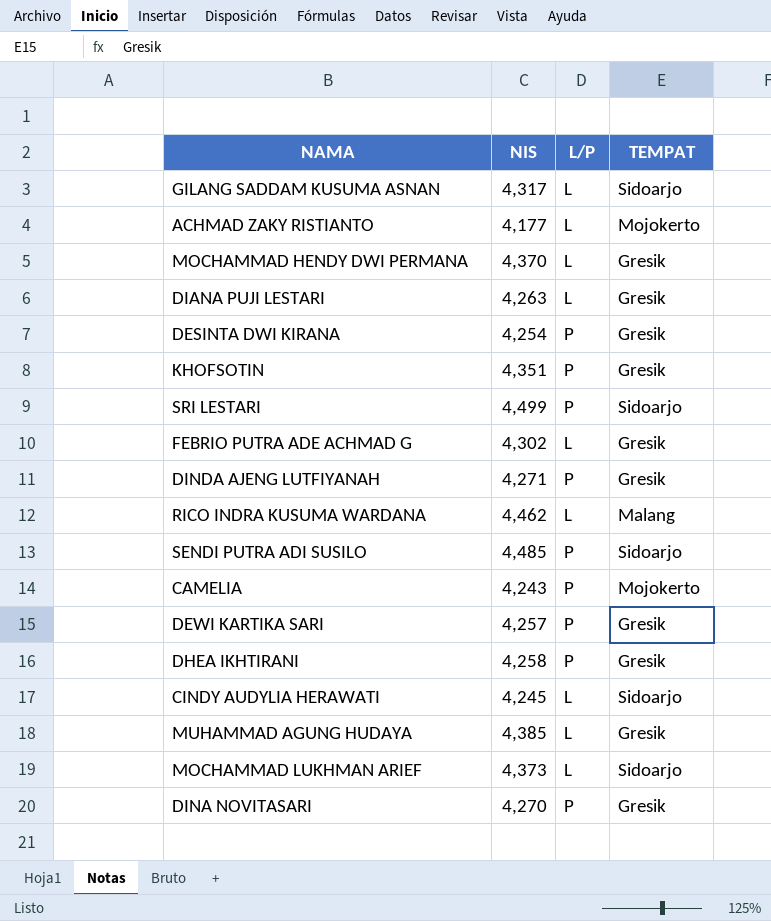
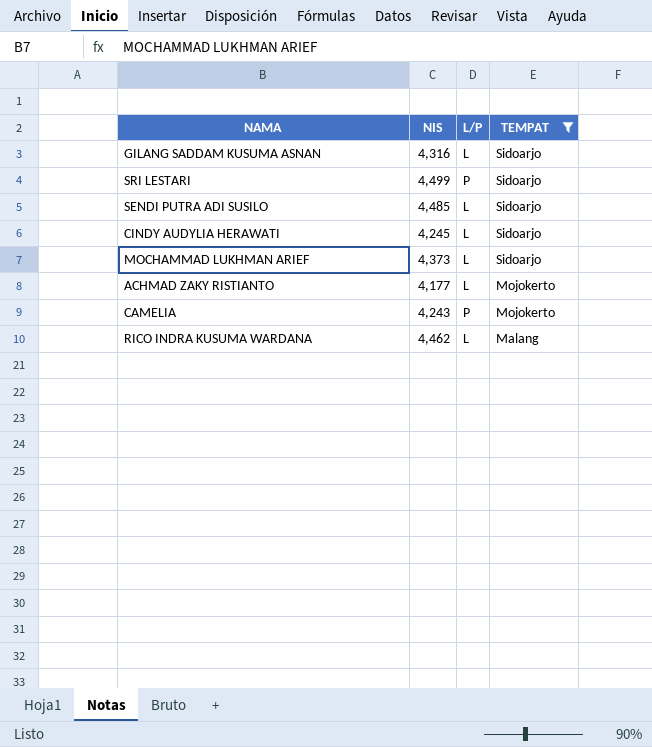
filter: none -> TEMPAT != Gresik
row order: none -> TEMPAT descending
GILANG SADDAM KUSUMA ASNAN | NIS: 4,317 -> 4,316
SENDI PUTRA ADI SUSILO | L/P: P -> L

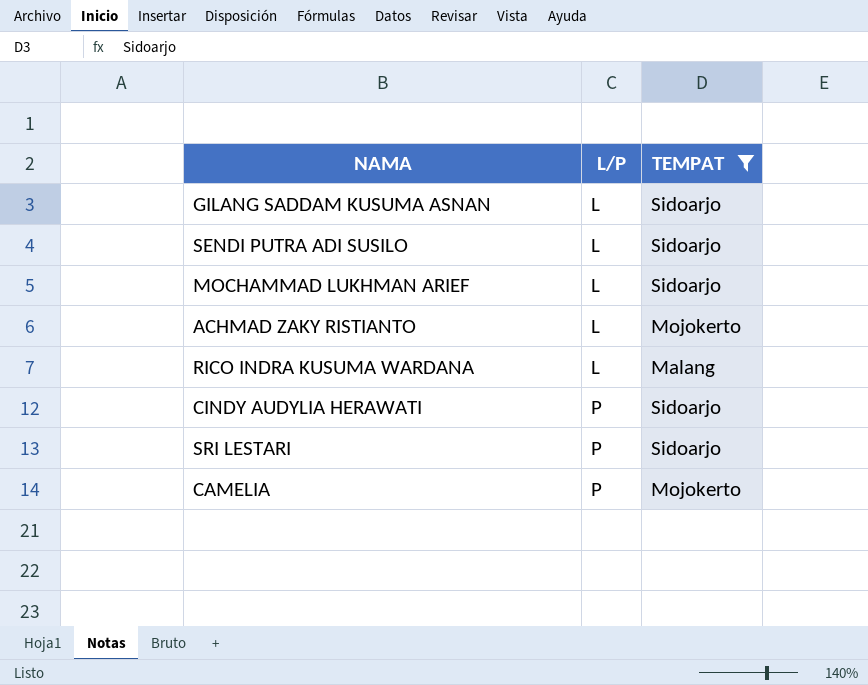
row order: TEMPAT descending -> L/P ascending
column NIS | position: 2 -> none
CINDY AUDYLIA HERAWATI | L/P: L -> P

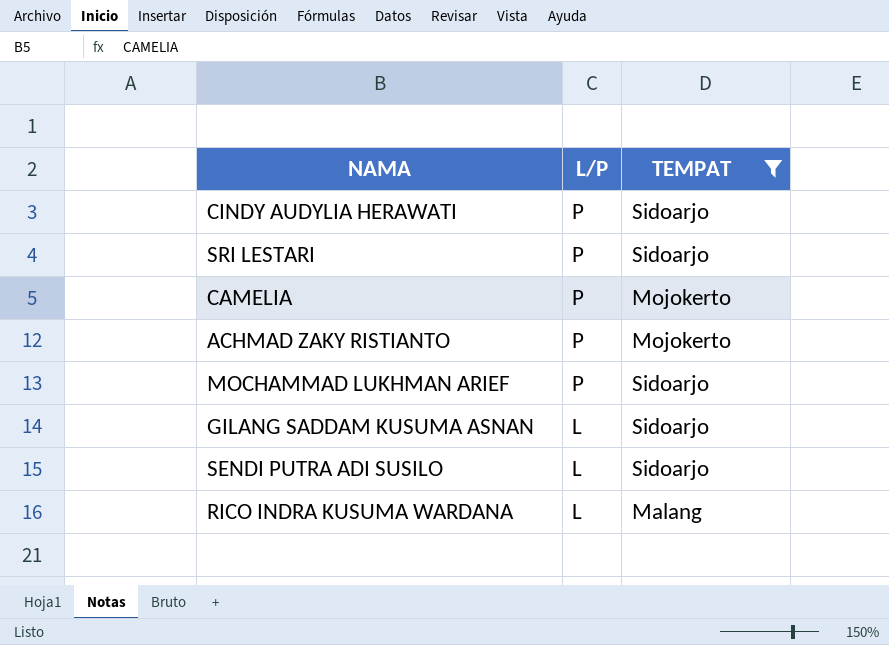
row order: L/P ascending -> L/P descending
ACHMAD ZAKY RISTIANTO | L/P: L -> P
MOCHAMMAD LUKHMAN ARIEF | L/P: L -> P

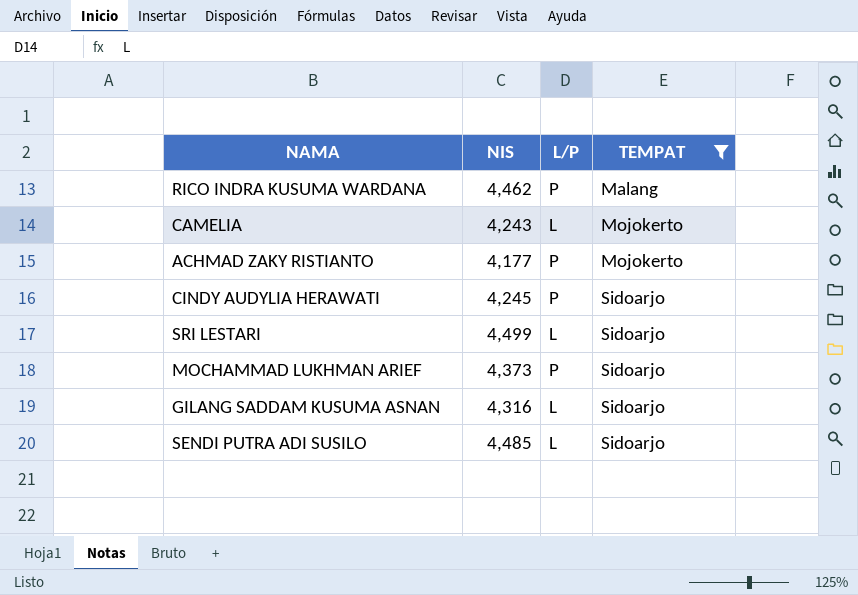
row order: L/P descending -> TEMPAT ascending
column NIS | position: none -> 2
RICO INDRA KUSUMA WARDANA | L/P: L -> P
CAMELIA | L/P: P -> L
SRI LESTARI | L/P: P -> L

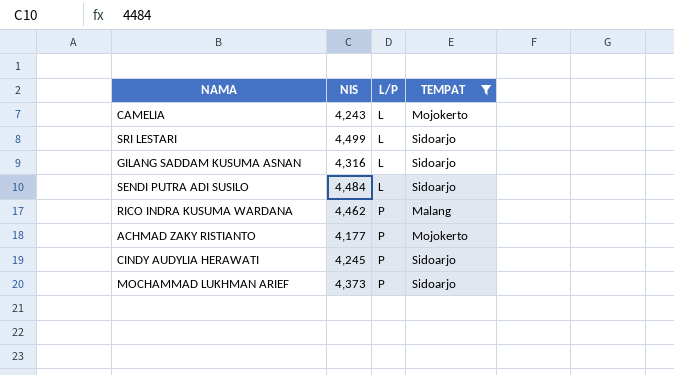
row order: TEMPAT ascending -> L/P ascending
SENDI PUTRA ADI SUSILO | NIS: 4,485 -> 4,484

